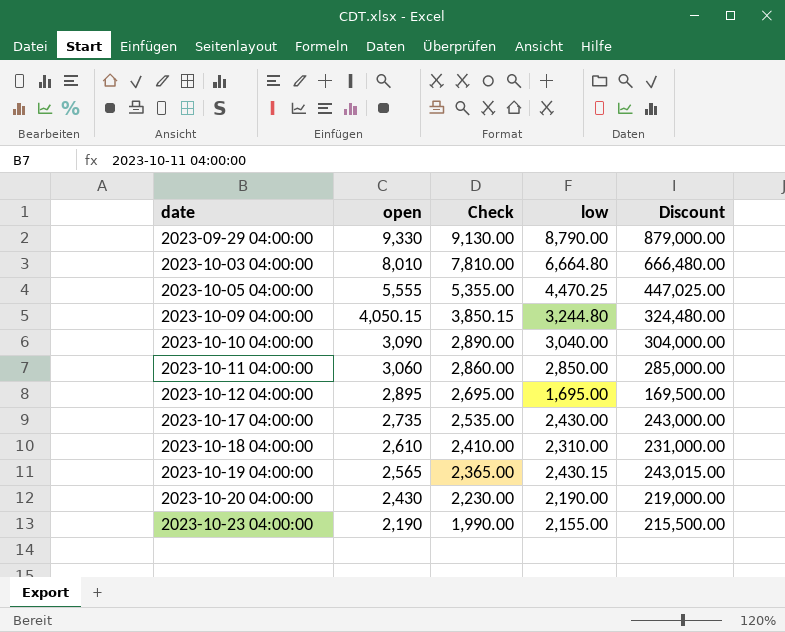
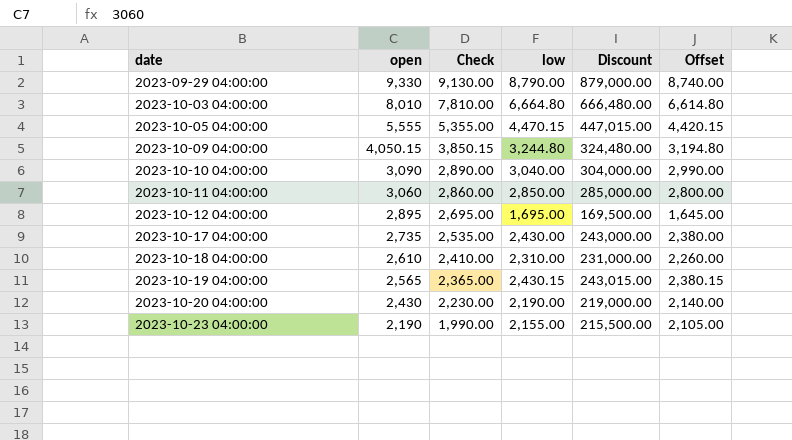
column Offset | formula: none -> [low] - 50
2023-10-05 04:00:00 | low: 4,470.25 -> 4,470.15
2023-10-05 04:00:00 | Discount: 447,025.00 -> 447,015.00

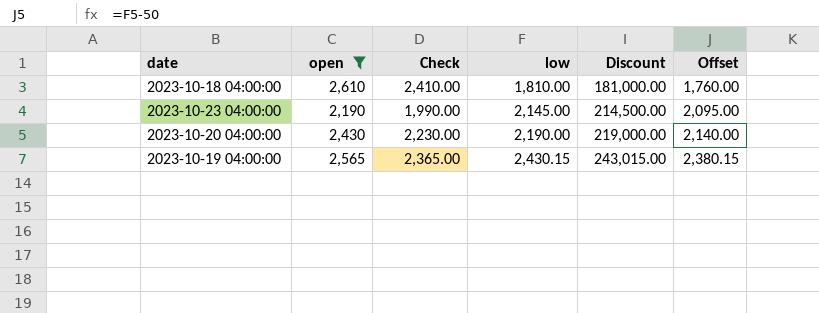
filter: none -> open <= 2,610
row order: date ascending -> low ascending
2023-10-18 04:00:00 | low: 2,310.00 -> 1,810.00
2023-10-18 04:00:00 | Discount: 231,000.00 -> 181,000.00
2023-10-18 04:00:00 | Offset: 2,260.00 -> 1,760.00
2023-10-23 04:00:00 | low: 2,155.00 -> 2,145.00
2023-10-23 04:00:00 | Discount: 215,500.00 -> 214,500.00
2023-10-23 04:00:00 | Offset: 2,105.00 -> 2,095.00

